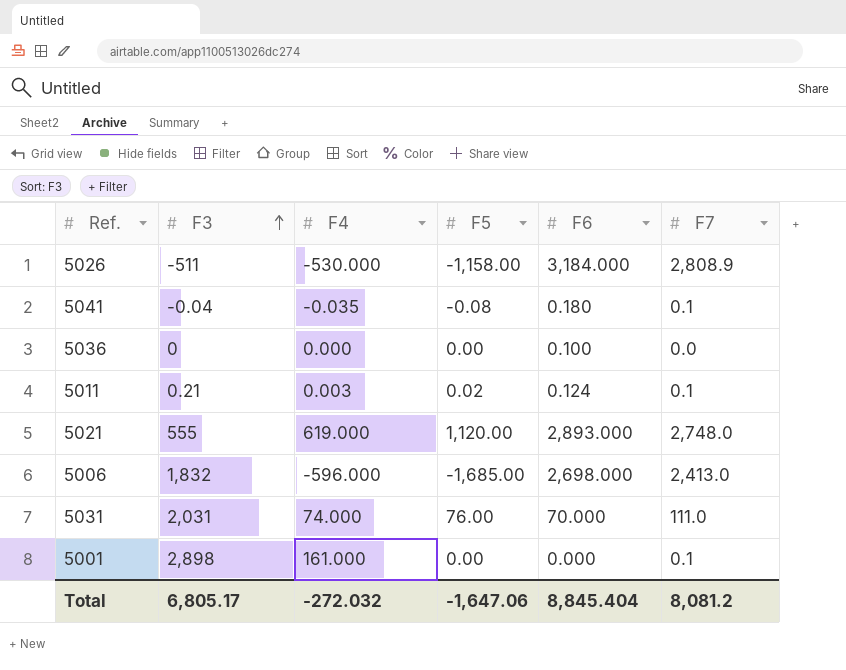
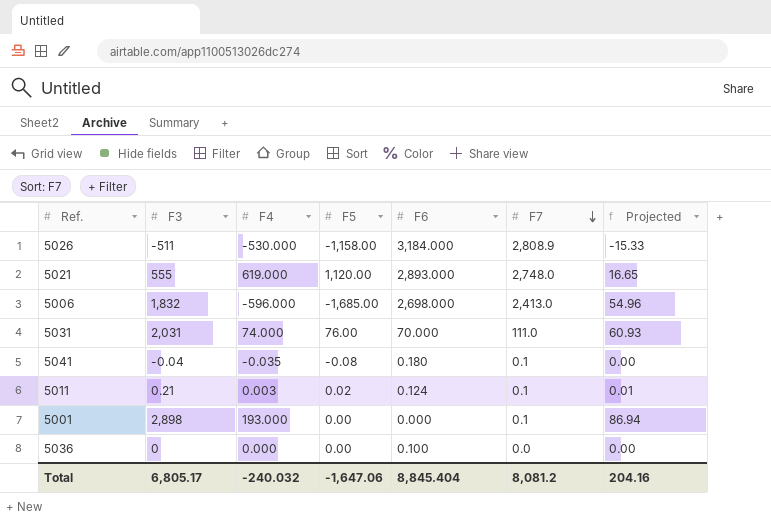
row order: F3 ascending -> F7 descending
column Projected | formula: none -> [F3] * 0.03
5001 | F4: 161.000 -> 193.000
Total | F4: -272.032 -> -240.032

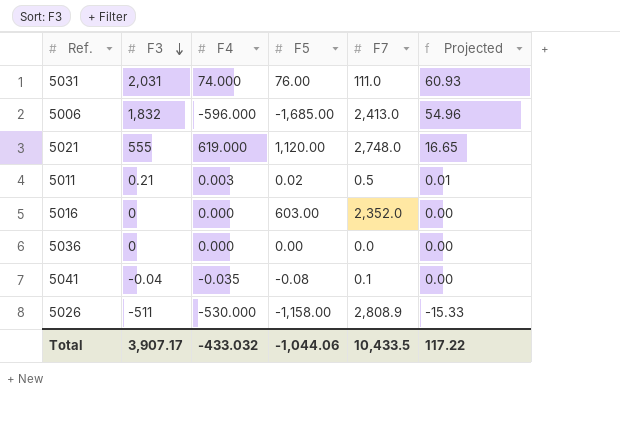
row order: F7 descending -> F3 descending
column F6 | position: 5 -> none
row 5001: 2,898 | 193.000 | 0.00 | 0.000 | 0.1 | 86.94 -> none
5011 | F7: 0.1 -> 0.5
row 5016: none -> 0 | 0.000 | 603.00 | 2,352.0 | 0.00
Total | F3: 6,805.17 -> 3,907.17
Total | F4: -240.032 -> -433.032
Total | F5: -1,647.06 -> -1,044.06
Total | F7: 8,081.2 -> 10,433.5
Total | Projected: 204.16 -> 117.22

